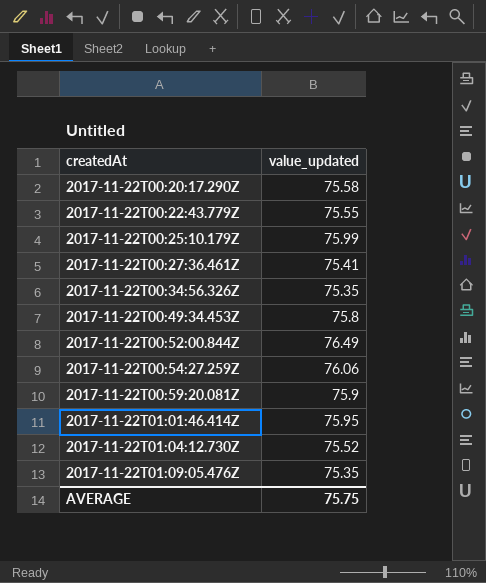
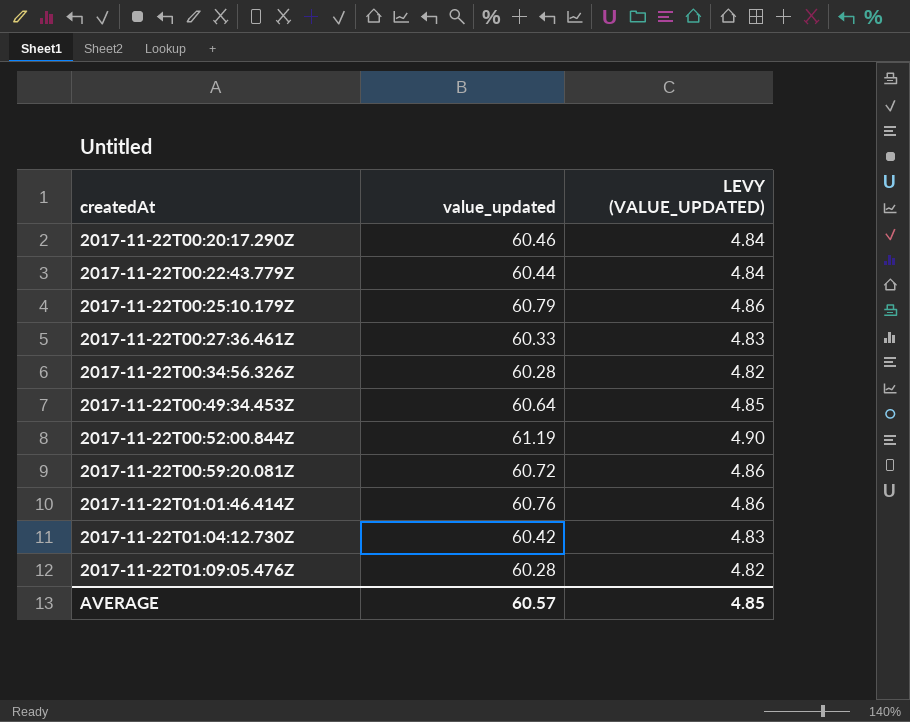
column LEVY (VALUE_UPDATED) | formula: none -> [value_updated] * 0.08
row 2017-11-22T00:54:27.259Z: 76.06 -> none
2017-11-22T00:20:17.290Z | value_updated: 75.58 -> 60.46
2017-11-22T00:22:43.779Z | value_updated: 75.55 -> 60.44
2017-11-22T00:25:10.179Z | value_updated: 75.99 -> 60.79
2017-11-22T00:27:36.461Z | value_updated: 75.41 -> 60.33
2017-11-22T00:34:56.326Z | value_updated: 75.35 -> 60.28
2017-11-22T00:49:34.453Z | value_updated: 75.8 -> 60.64
2017-11-22T00:52:00.844Z | value_updated: 76.49 -> 61.19
2017-11-22T00:59:20.081Z | value_updated: 75.9 -> 60.72
2017-11-22T01:01:46.414Z | value_updated: 75.95 -> 60.76
2017-11-22T01:04:12.730Z | value_updated: 75.52 -> 60.42
2017-11-22T01:09:05.476Z | value_updated: 75.35 -> 60.28
AVERAGE | value_updated: 75.75 -> 60.57

